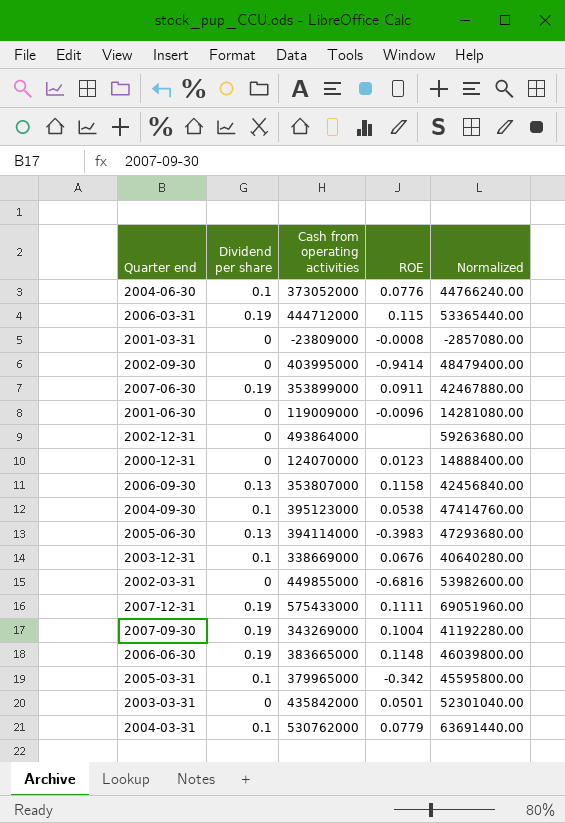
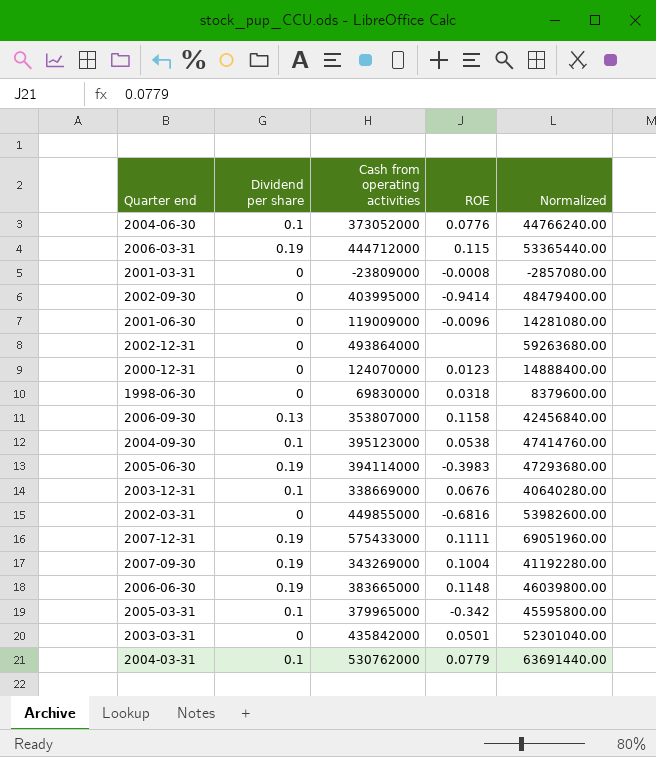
row 2007-06-30: 0.19 | 353899000 | 0.0911 | 42467880.00 -> none
row 1998-06-30: none -> 0 | 69830000 | 0.0318 | 8379600.00
2005-06-30 | Dividend per share: 0.13 -> 0.19

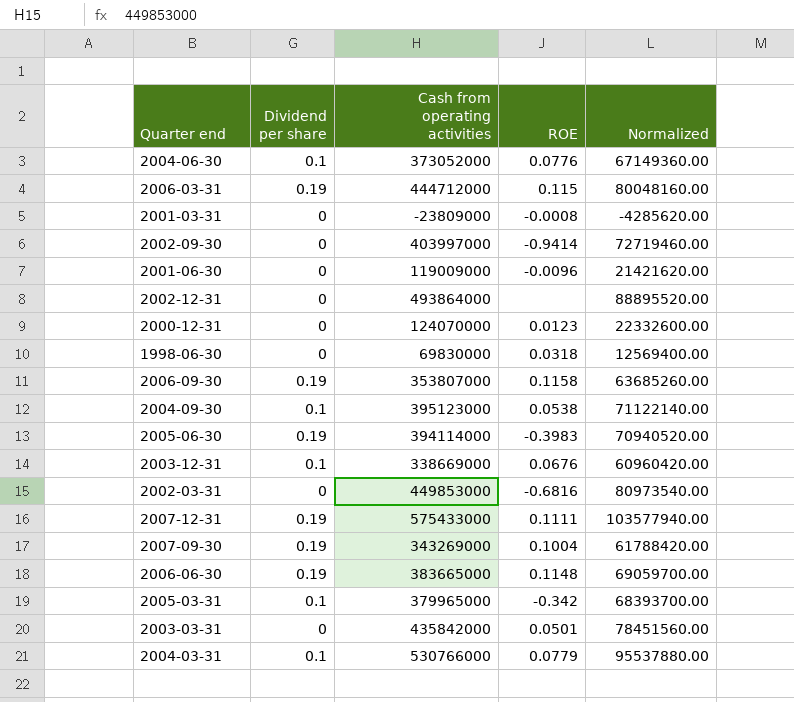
column Normalized | formula: [Cash from operating activities] * 0.12 -> [Cash from operating activities] * 0.18
2002-09-30 | Cash from operating activities: 403995000 -> 403997000
2006-09-30 | Dividend per share: 0.13 -> 0.19
2002-03-31 | Cash from operating activities: 449855000 -> 449853000
2004-03-31 | Cash from operating activities: 530762000 -> 530766000

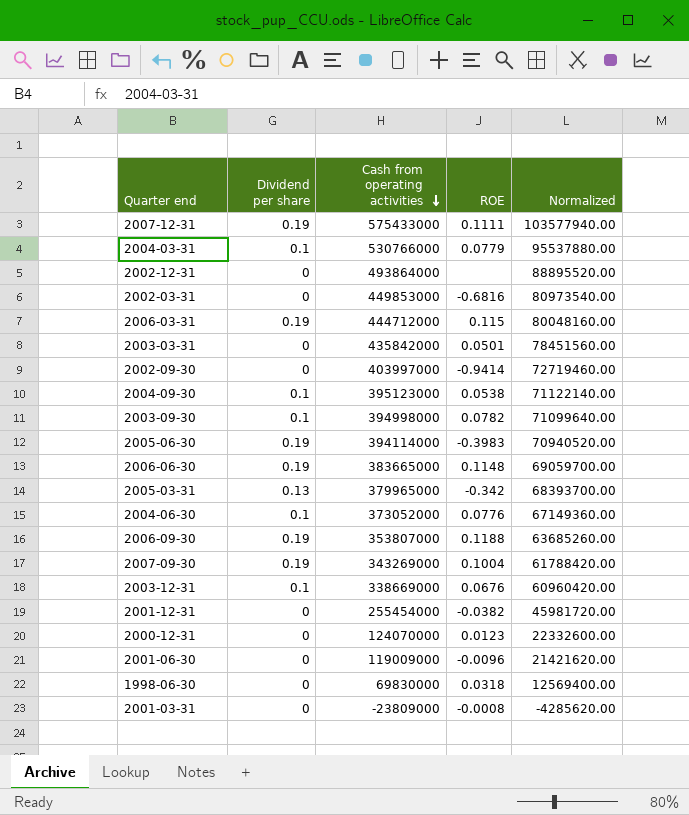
row order: none -> Cash from operating activities descending
row 2003-09-30: none -> 0.1 | 394998000 | 0.0782 | 71099640.00
2005-03-31 | Dividend per share: 0.1 -> 0.13
2006-09-30 | ROE: 0.1158 -> 0.1188
row 2001-12-31: none -> 0 | 255454000 | -0.0382 | 45981720.00

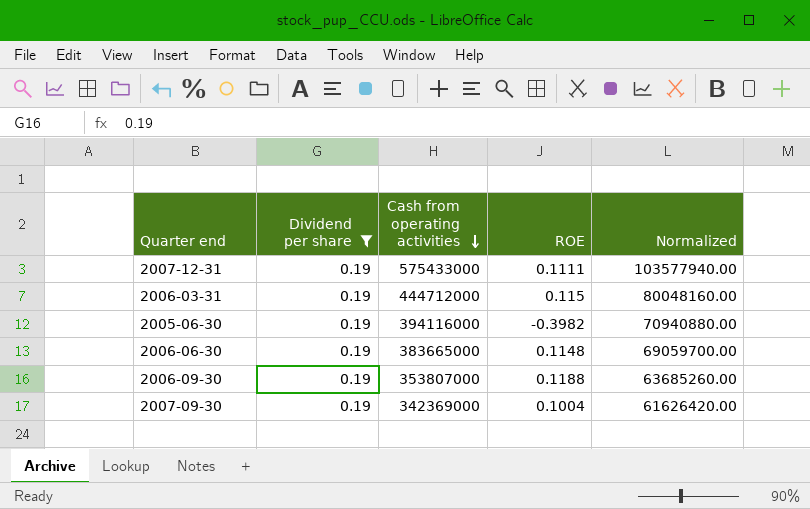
filter: none -> Dividend per share = 0.19
2005-06-30 | Cash from operating activities: 394114000 -> 394116000
2005-06-30 | ROE: -0.3983 -> -0.3982
2005-06-30 | Normalized: 70940520.00 -> 70940880.00
2007-09-30 | Cash from operating activities: 343269000 -> 342369000
2007-09-30 | Normalized: 61788420.00 -> 61626420.00

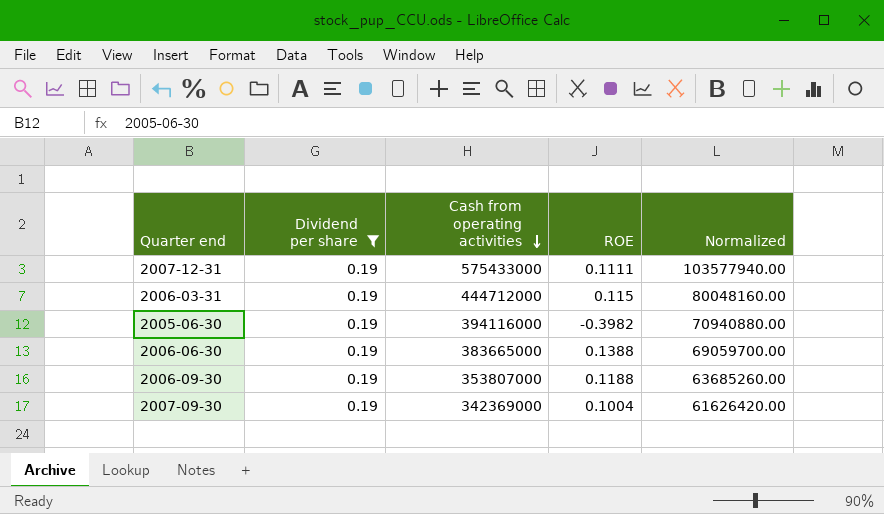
2006-06-30 | ROE: 0.1148 -> 0.1388

